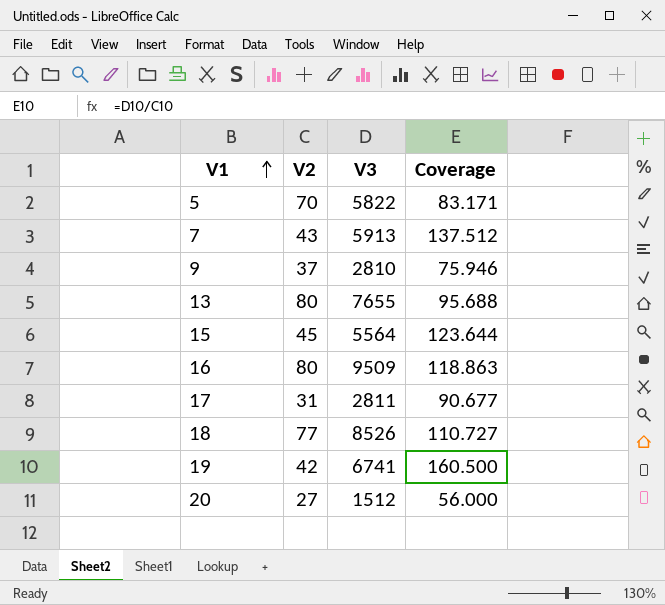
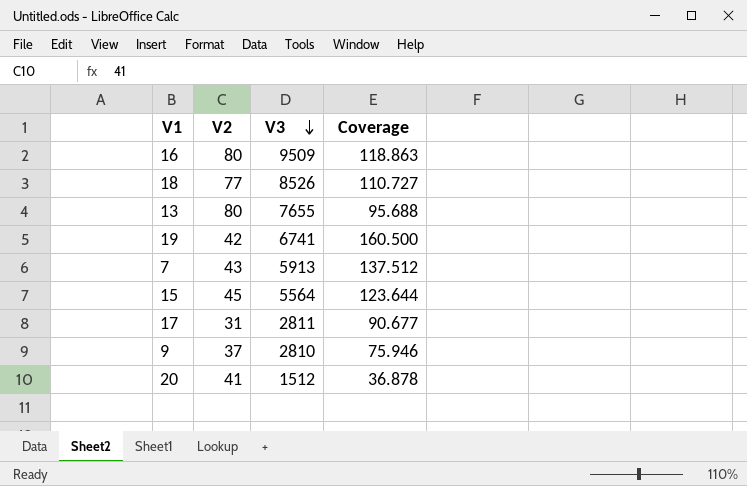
row order: V1 ascending -> V3 descending
row 5: 70 | 5822 | 83.171 -> none
20 | V2: 27 -> 41
20 | Coverage: 56.000 -> 36.878

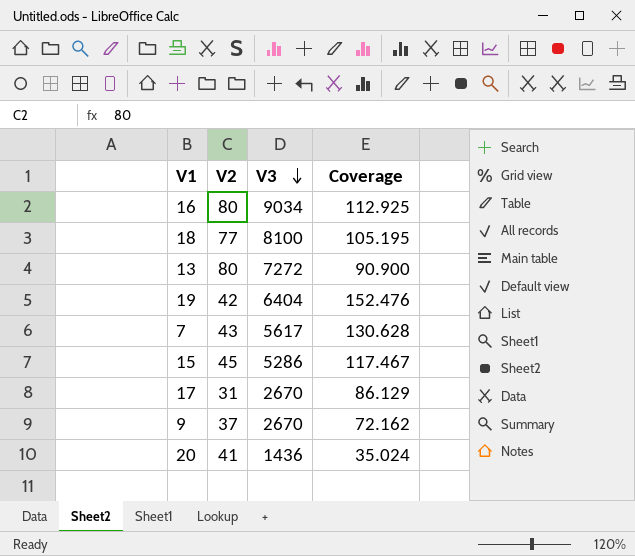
16 | V3: 9509 -> 9034
16 | Coverage: 118.863 -> 112.925
18 | V3: 8526 -> 8100
18 | Coverage: 110.727 -> 105.195
13 | V3: 7655 -> 7272
13 | Coverage: 95.688 -> 90.900
19 | V3: 6741 -> 6404
19 | Coverage: 160.500 -> 152.476
7 | V3: 5913 -> 5617
7 | Coverage: 137.512 -> 130.628
15 | V3: 5564 -> 5286
15 | Coverage: 123.644 -> 117.467
17 | V3: 2811 -> 2670
17 | Coverage: 90.677 -> 86.129
9 | V3: 2810 -> 2670
9 | Coverage: 75.946 -> 72.162
20 | V3: 1512 -> 1436
20 | Coverage: 36.878 -> 35.024

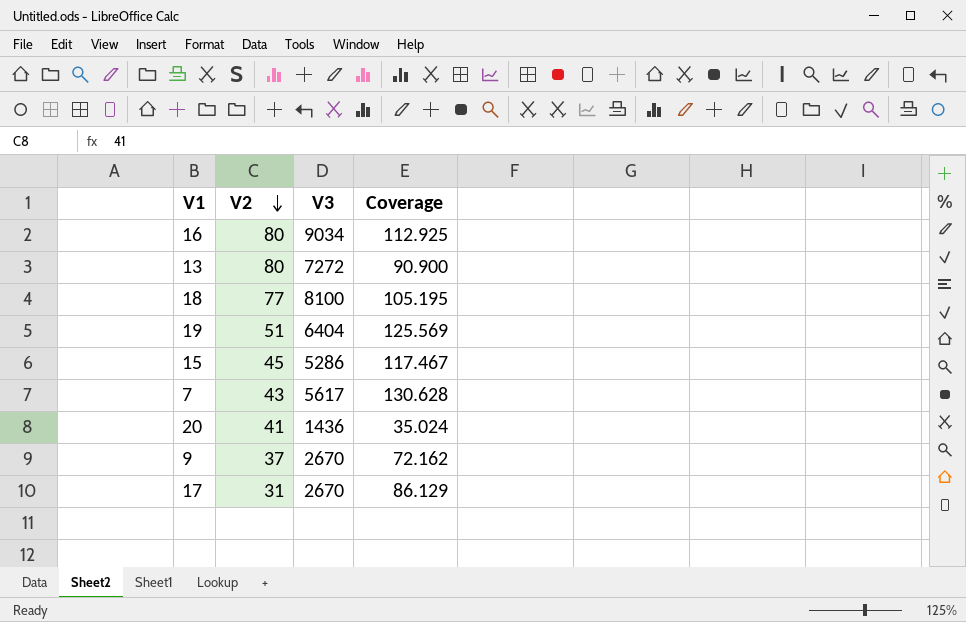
row order: V3 descending -> V2 descending
19 | V2: 42 -> 51
19 | Coverage: 152.476 -> 125.569

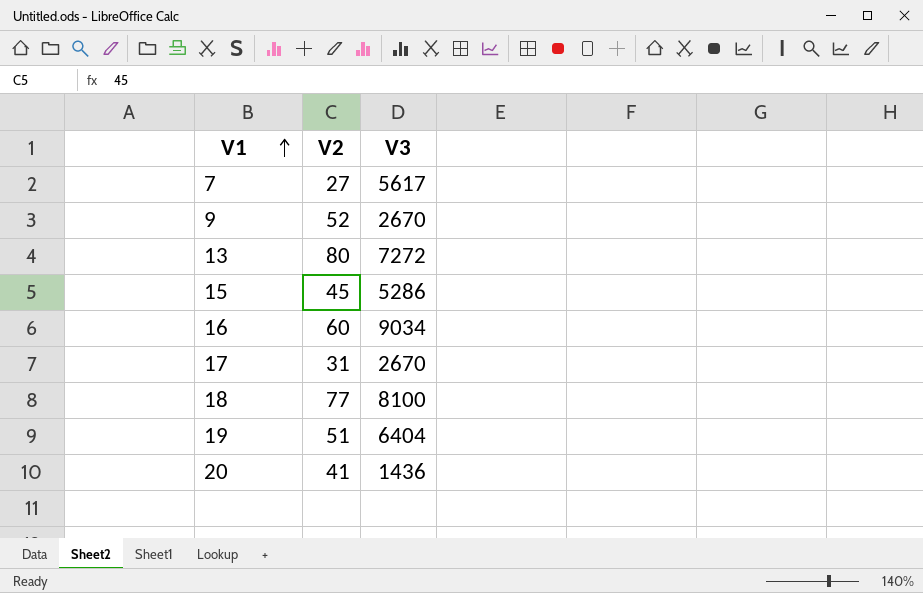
row order: V2 descending -> V1 ascending
column Coverage | formula: [V3] / [V2] -> none
7 | V2: 43 -> 27
9 | V2: 37 -> 52
16 | V2: 80 -> 60

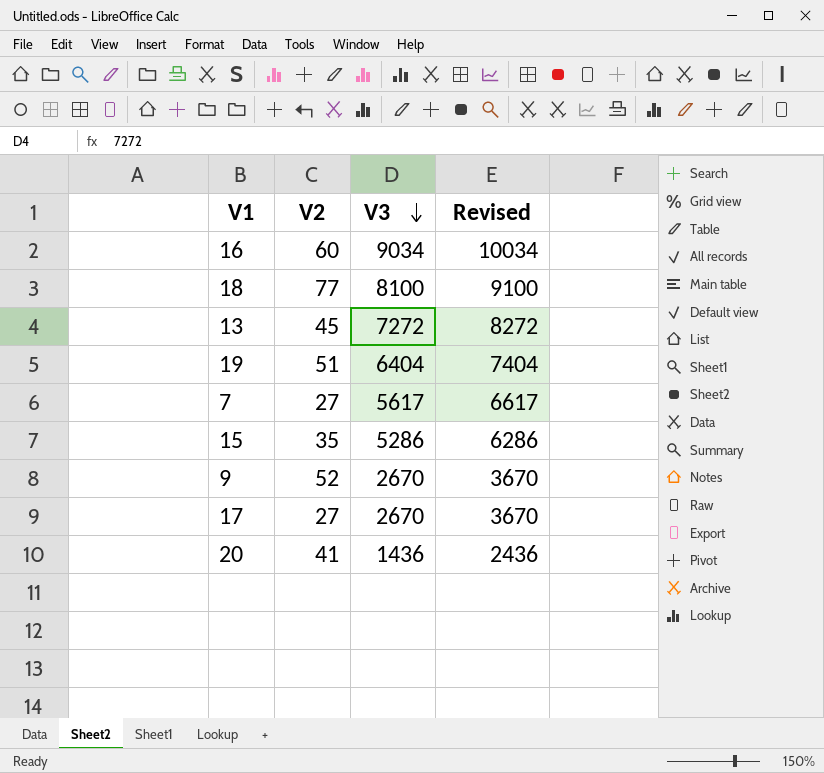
row order: V1 ascending -> V3 descending
column Revised | formula: none -> [V3] + 1000
13 | V2: 80 -> 45
15 | V2: 45 -> 35
17 | V2: 31 -> 27

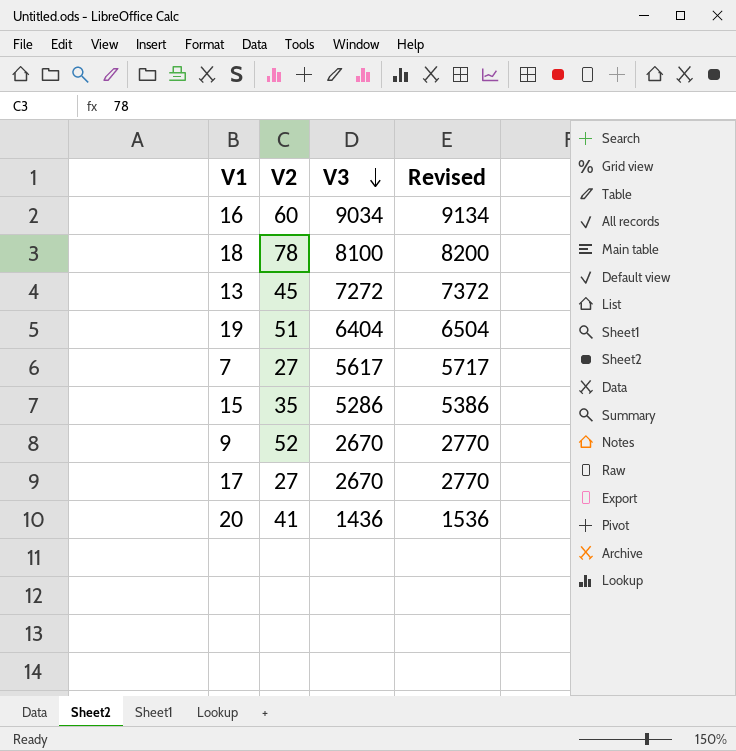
column Revised | formula: [V3] + 1000 -> [V3] + 100
18 | V2: 77 -> 78

